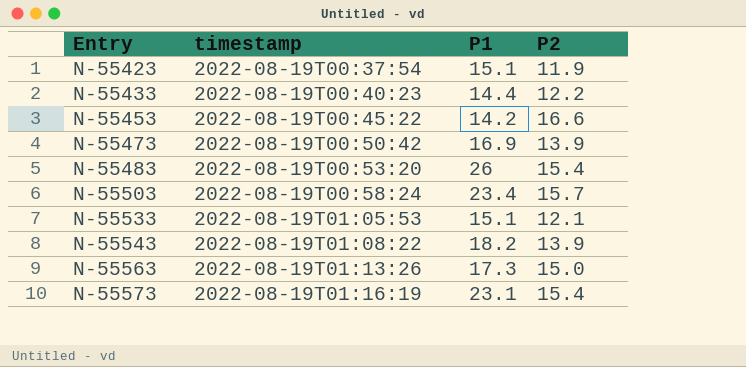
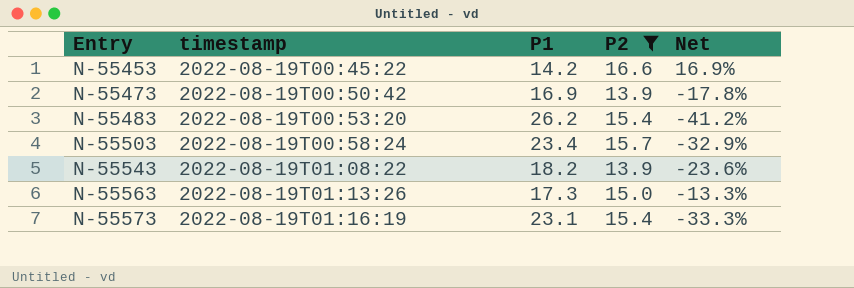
filter: none -> P2 >= 13.9
column Net | formula: none -> ([P2] - [P1]) / [P1]
N-55483 | P1: 26 -> 26.2

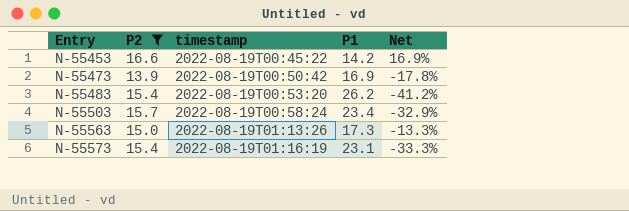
column P2 | position: 4 -> 2
row N-55543: 2022-08-19T01:08:22 | 18.2 | 13.9 | -23.6% -> none

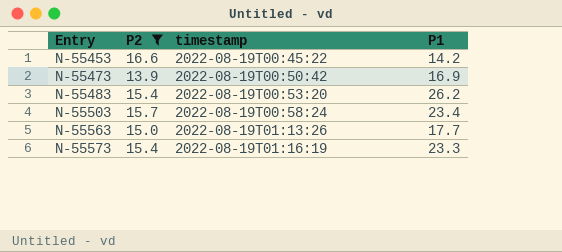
column Net | formula: ([P2] - [P1]) / [P1] -> none
N-55563 | P1: 17.3 -> 17.7
N-55573 | P1: 23.1 -> 23.3

